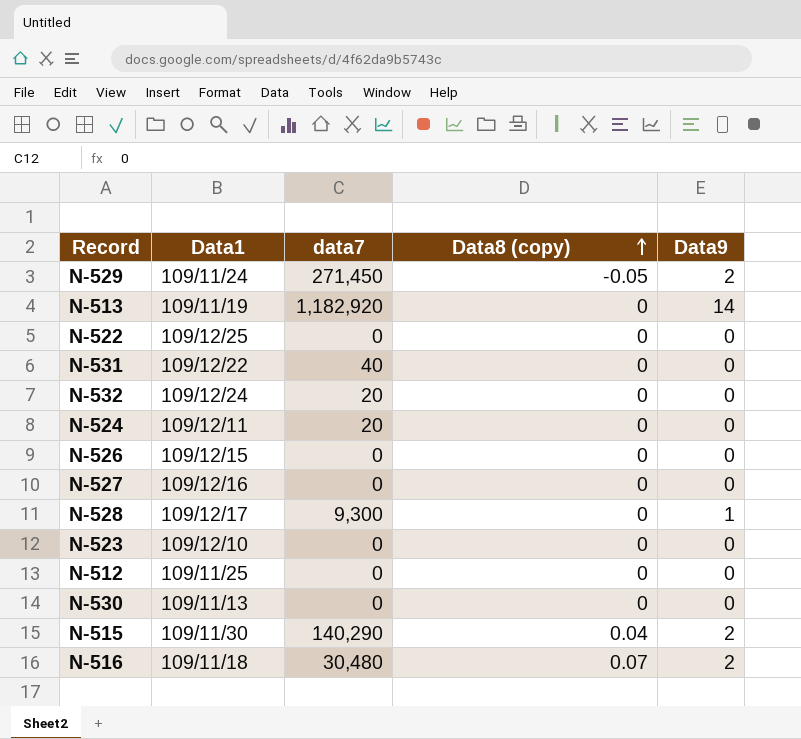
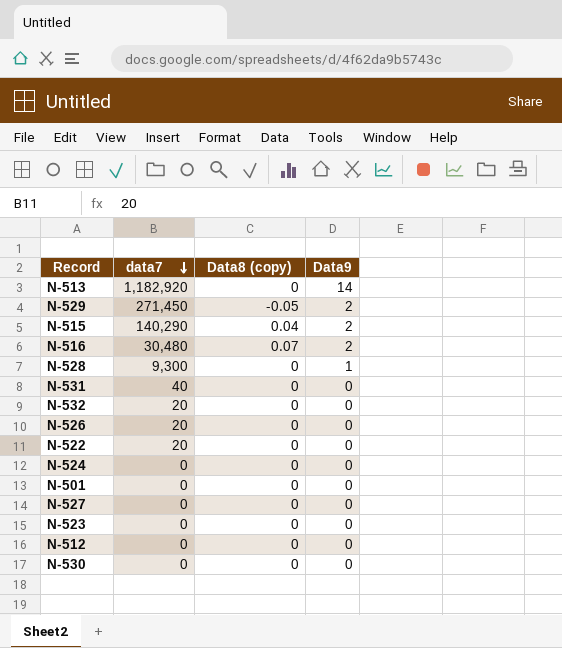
row order: Data8 (copy) ascending -> data7 descending
column Data1 | position: 2 -> none
N-526 | data7: 0 -> 20
N-522 | data7: 0 -> 20
N-524 | data7: 20 -> 0
row N-501: none -> 0 | 0 | 0

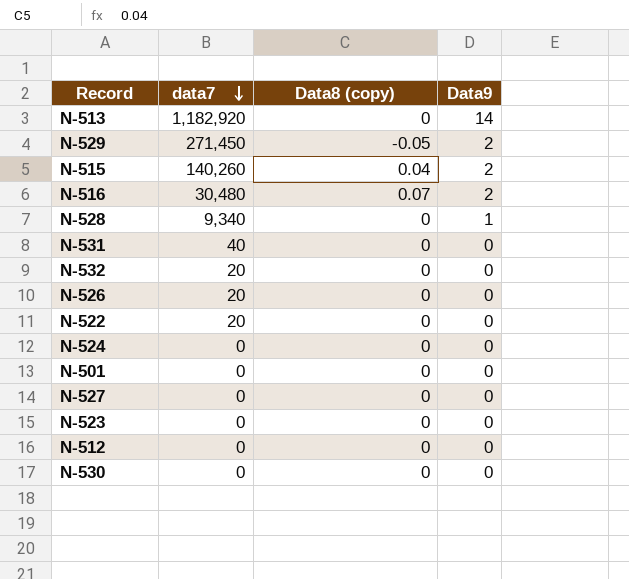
N-515 | data7: 140,290 -> 140,260
N-528 | data7: 9,300 -> 9,340

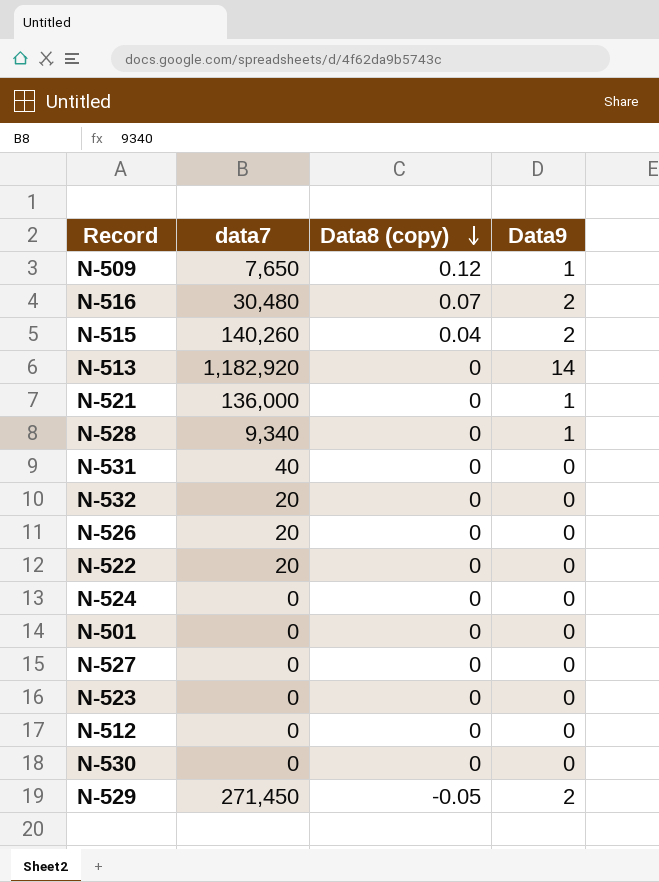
row order: data7 descending -> Data8 (copy) descending
row N-509: none -> 7,650 | 0.12 | 1
row N-521: none -> 136,000 | 0 | 1

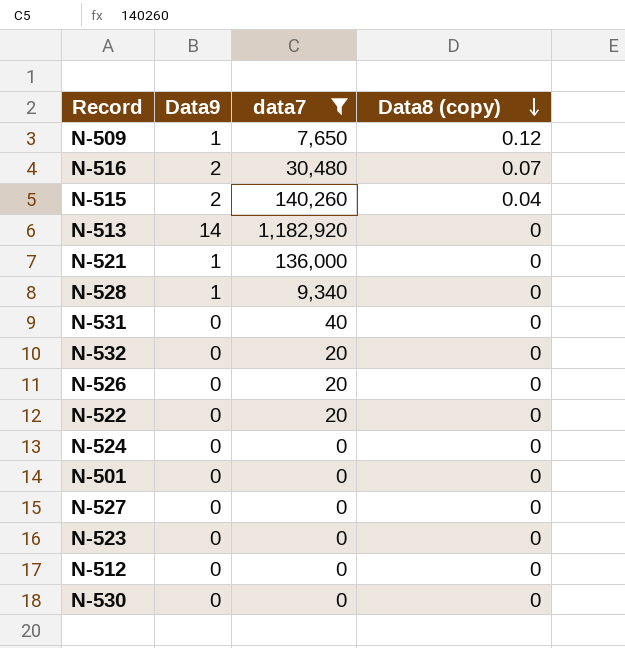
filter: none -> data7 != 271,450
column Data9 | position: 4 -> 2

